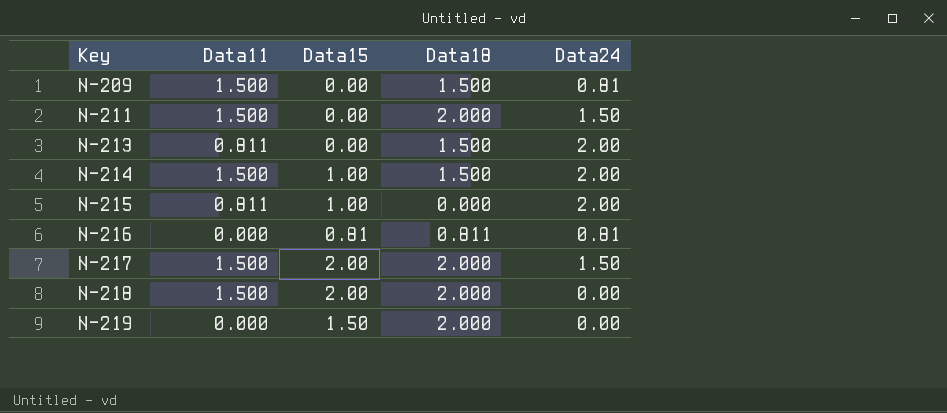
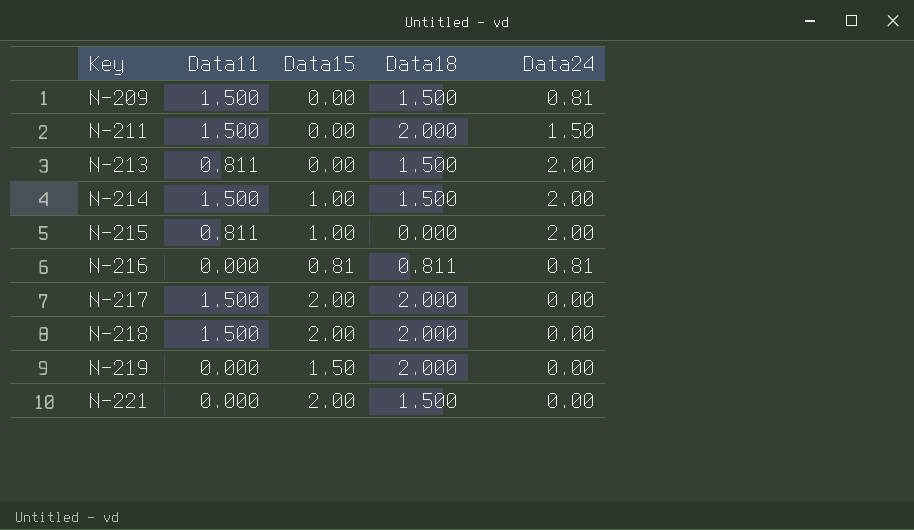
N-217 | Data24: 1.50 -> 0.00
row N-221: none -> 0.000 | 2.00 | 1.500 | 0.00

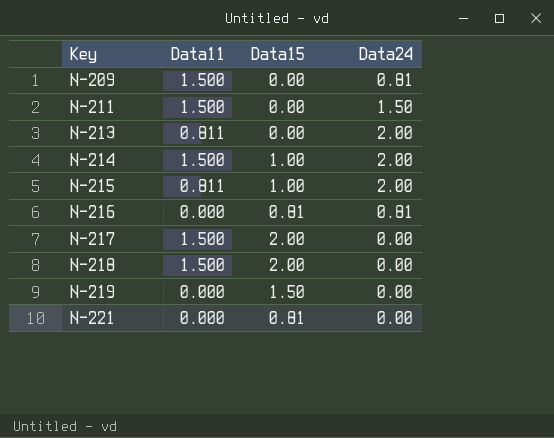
column Data18 | position: 4 -> none
N-221 | Data15: 2.00 -> 0.81

